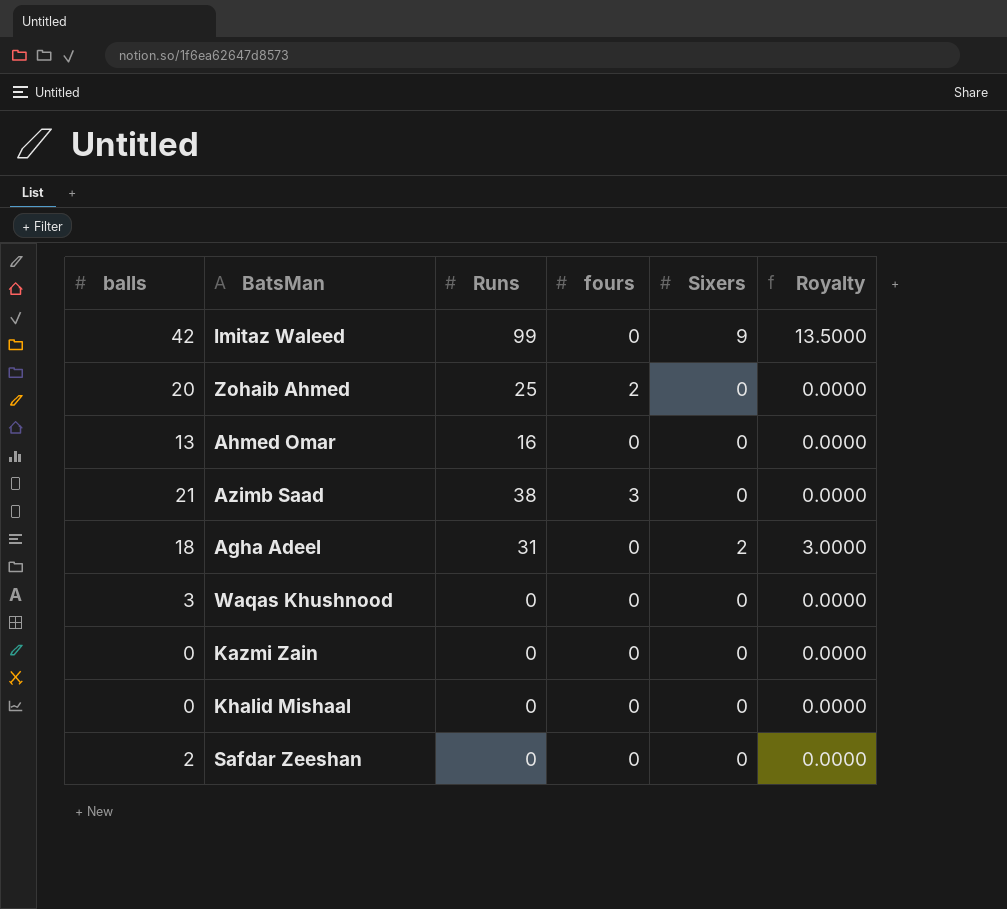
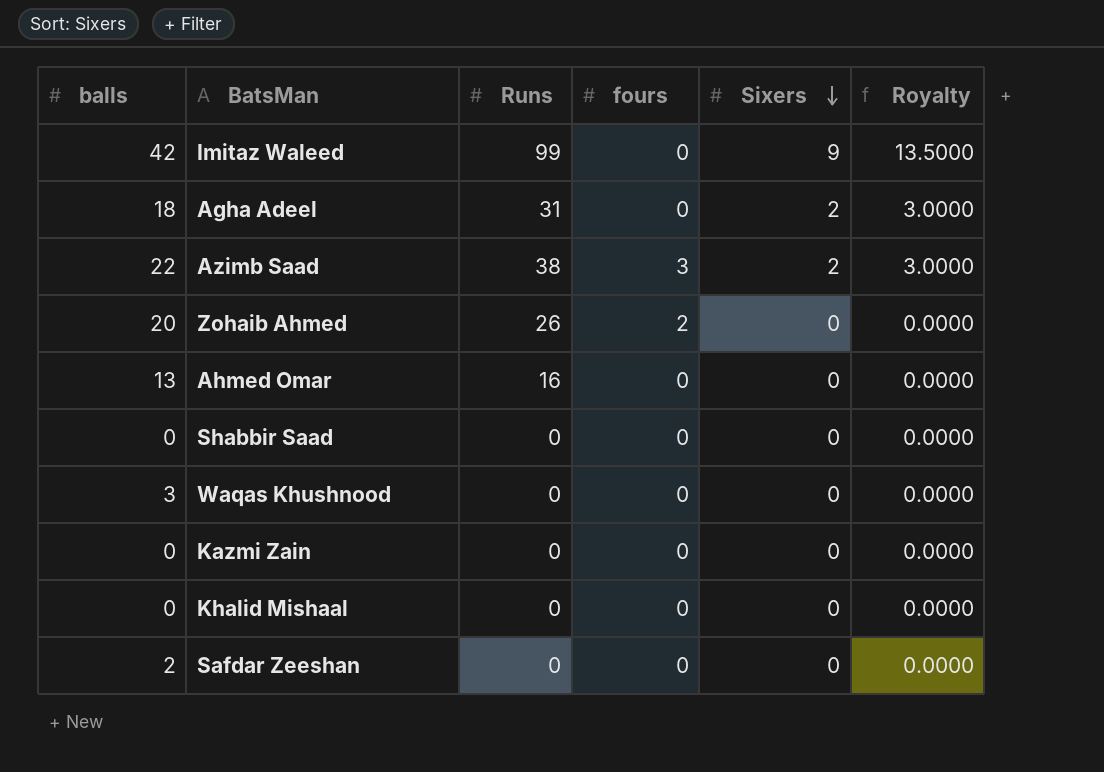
row order: none -> Sixers descending
Azimb Saad | balls: 21 -> 22
Azimb Saad | Sixers: 0 -> 2
Azimb Saad | Royalty: 0.0000 -> 3.0000
Zohaib Ahmed | Runs: 25 -> 26
row Shabbir Saad: none -> 0 | 0 | 0 | 0 | 0.0000

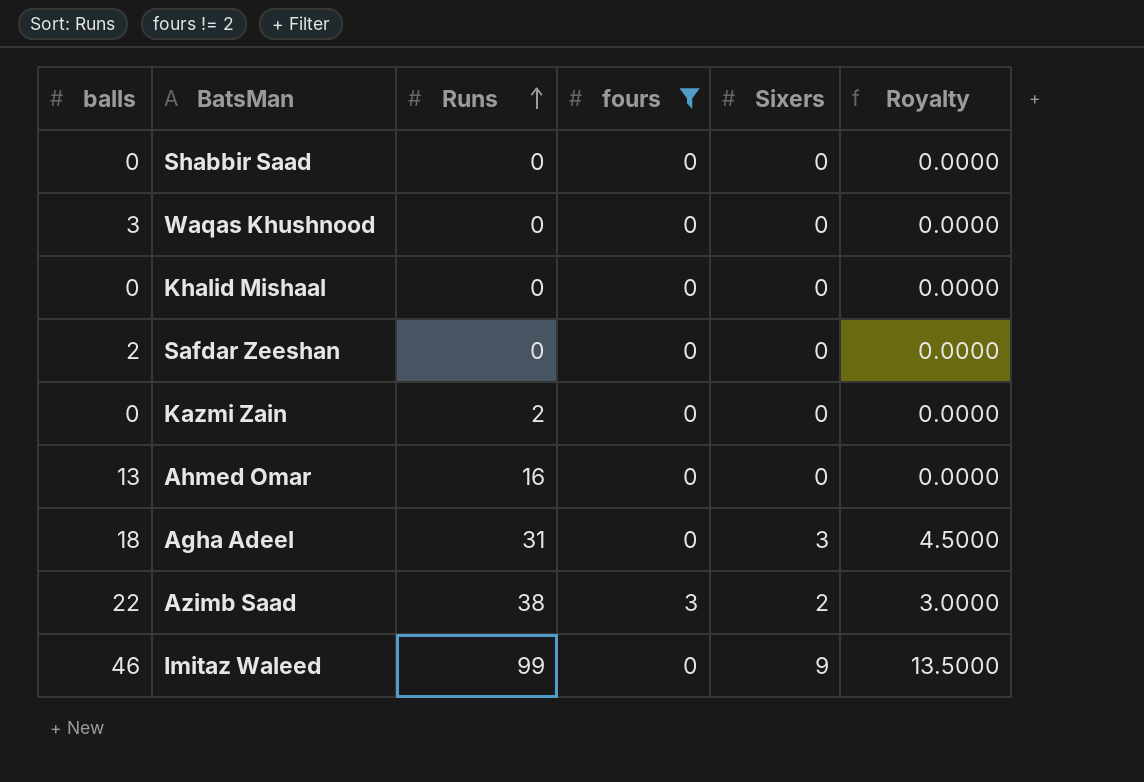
filter: none -> fours != 2
row order: Sixers descending -> Runs ascending
Kazmi Zain | Runs: 0 -> 2
Agha Adeel | Sixers: 2 -> 3
Agha Adeel | Royalty: 3.0000 -> 4.5000
Imitaz Waleed | balls: 42 -> 46

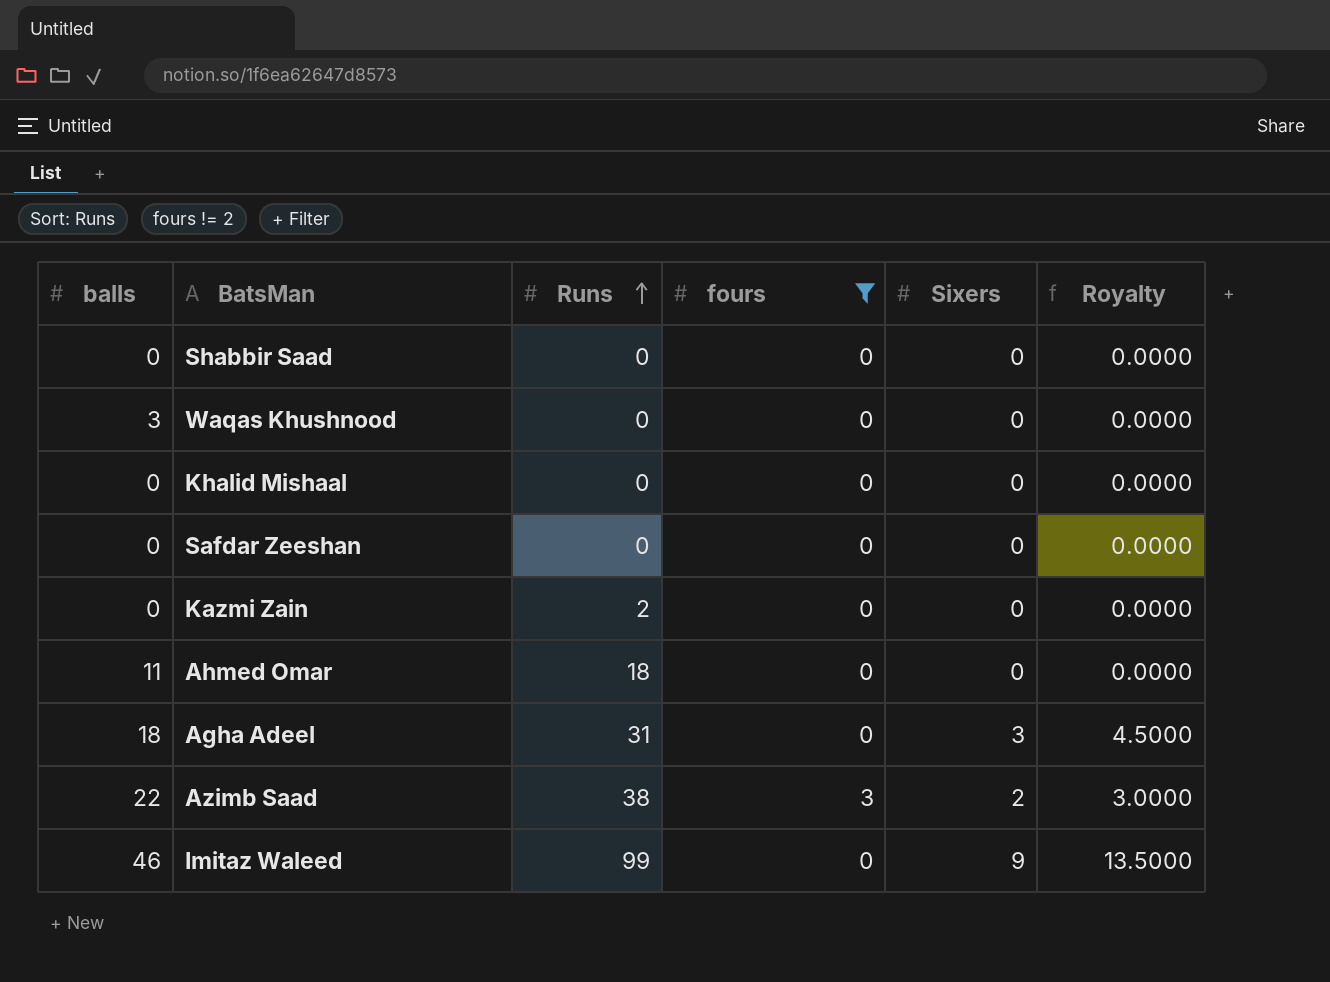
Safdar Zeeshan | balls: 2 -> 0
Ahmed Omar | balls: 13 -> 11
Ahmed Omar | Runs: 16 -> 18

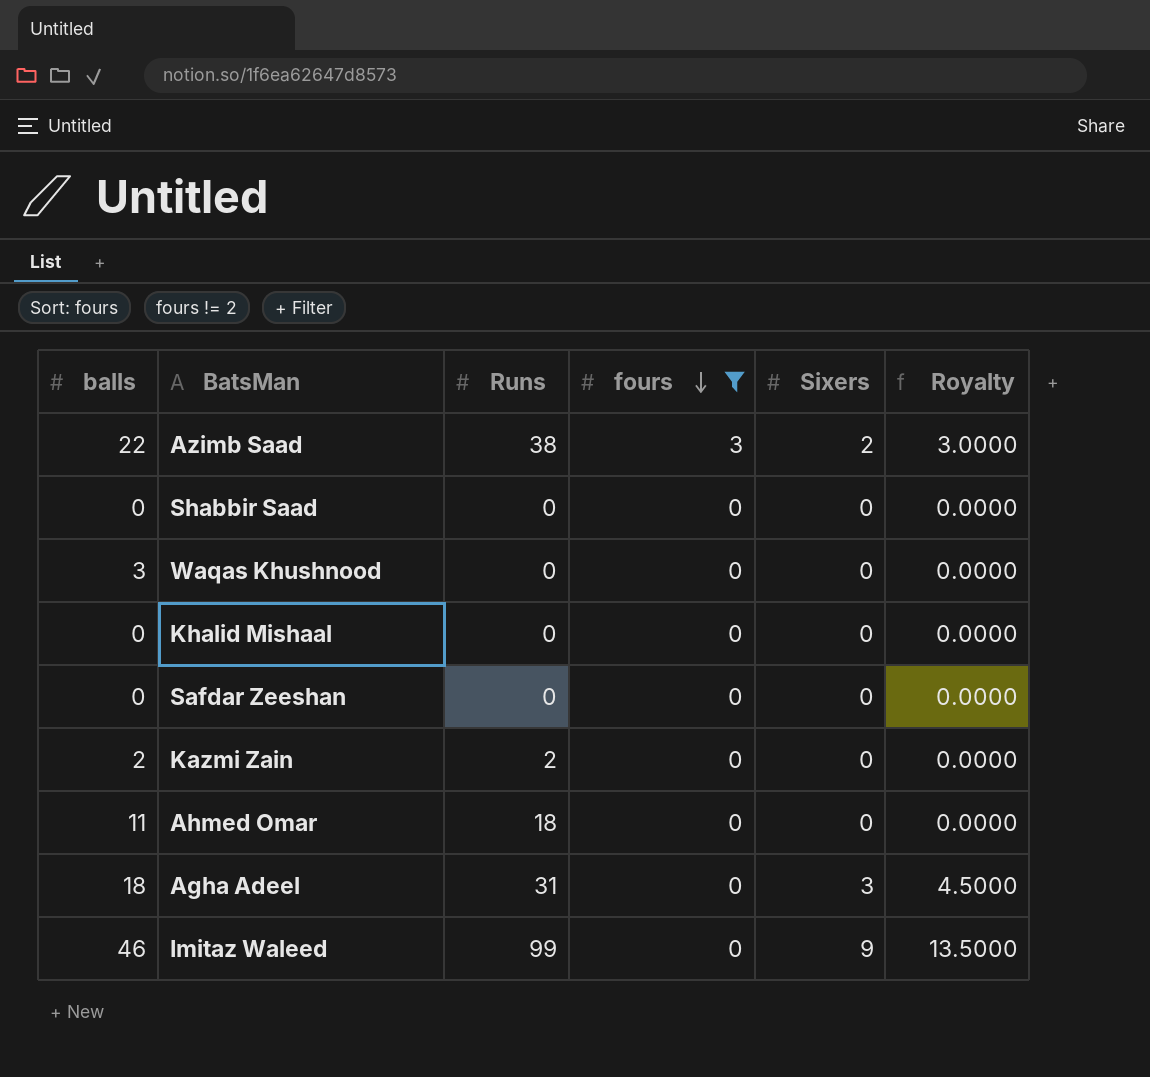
row order: Runs ascending -> fours descending
Kazmi Zain | balls: 0 -> 2

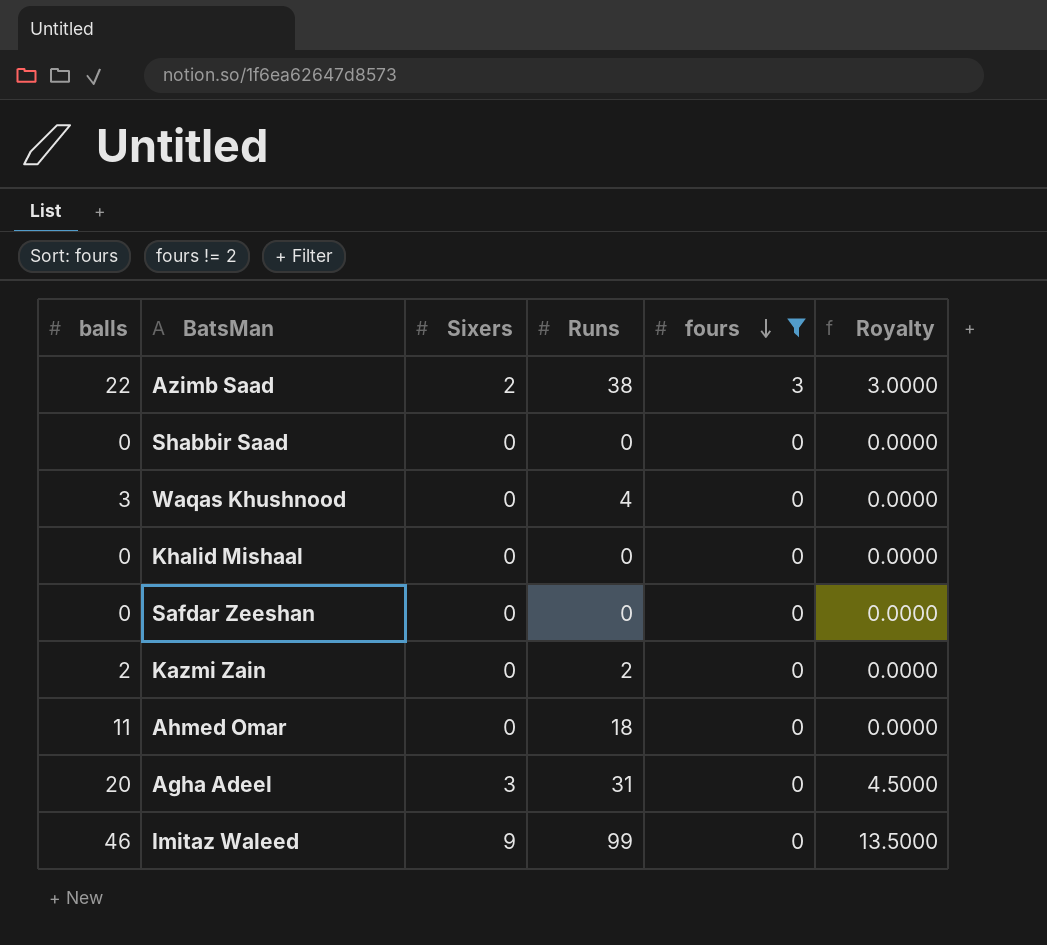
column Sixers | position: 5 -> 3
Waqas Khushnood | Runs: 0 -> 4
Agha Adeel | balls: 18 -> 20

